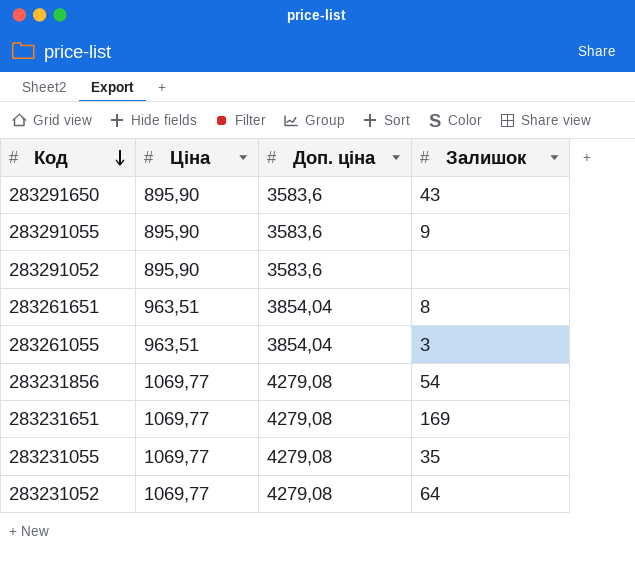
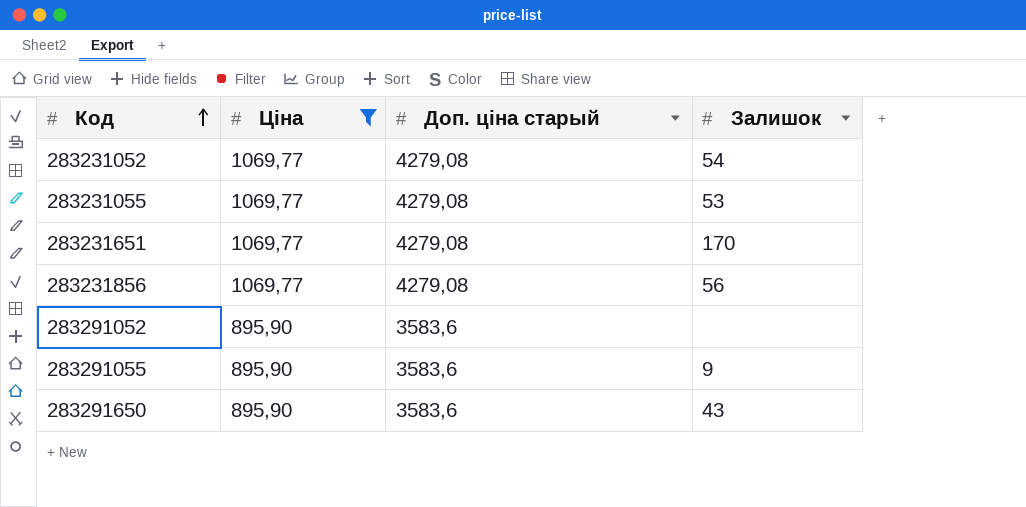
filter: none -> Ціна != 963,51
row order: Код descending -> Код ascending
column name: Доп. ціна -> Доп. ціна старый
283231052 | Залишок: 64 -> 54
283231055 | Залишок: 35 -> 53
283231651 | Залишок: 169 -> 170
283231856 | Залишок: 54 -> 56

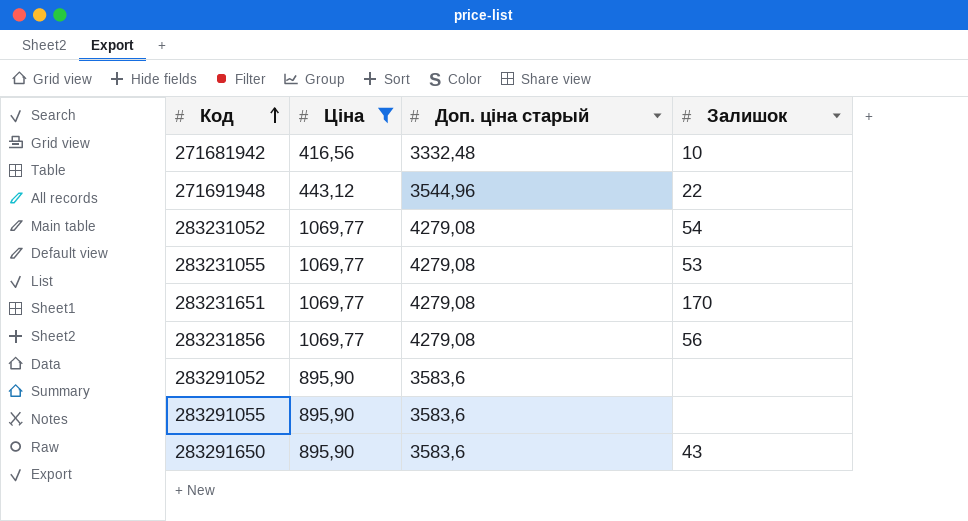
row 271681942: none -> 416,56 | 3332,48 | 10
row 271691948: none -> 443,12 | 3544,96 | 22
283291055 | Залишок: 9 -> none

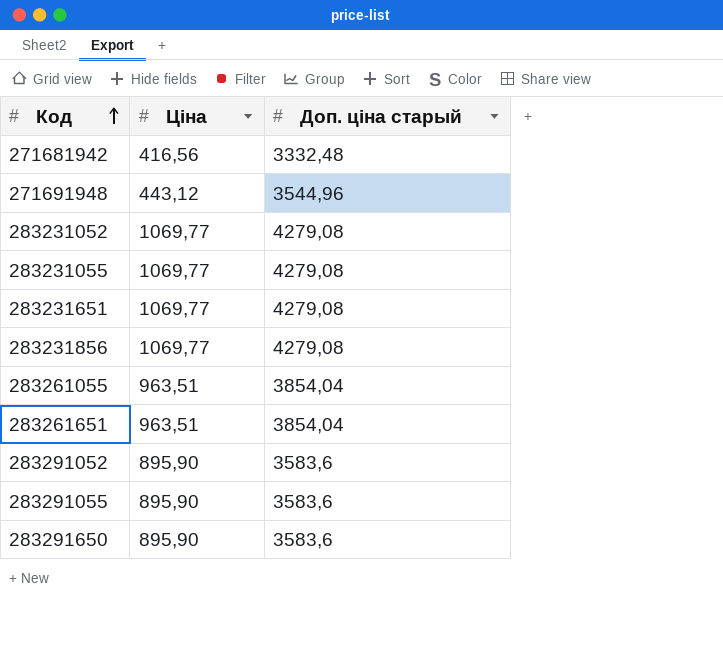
filter: Ціна != 963,51 -> none
column Залишок | position: 4 -> none

